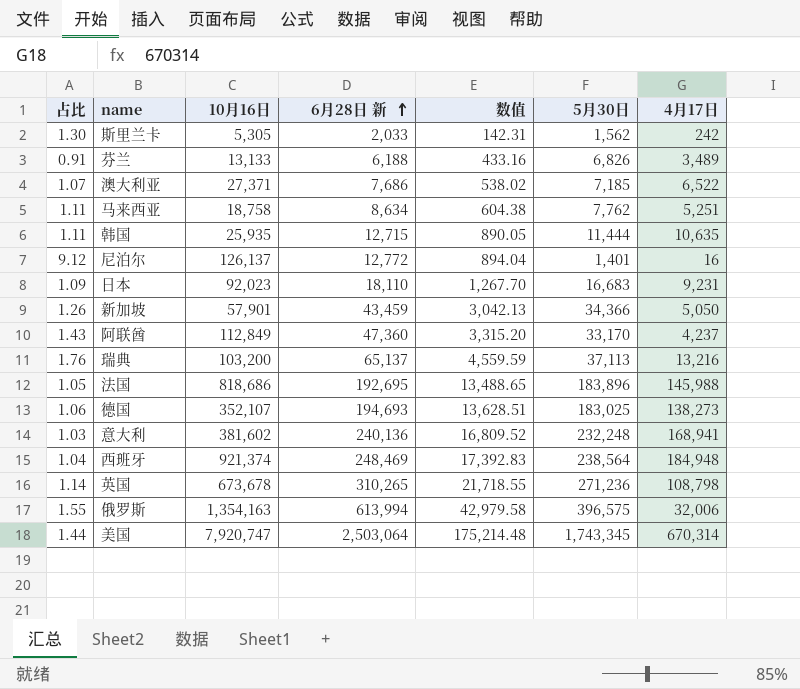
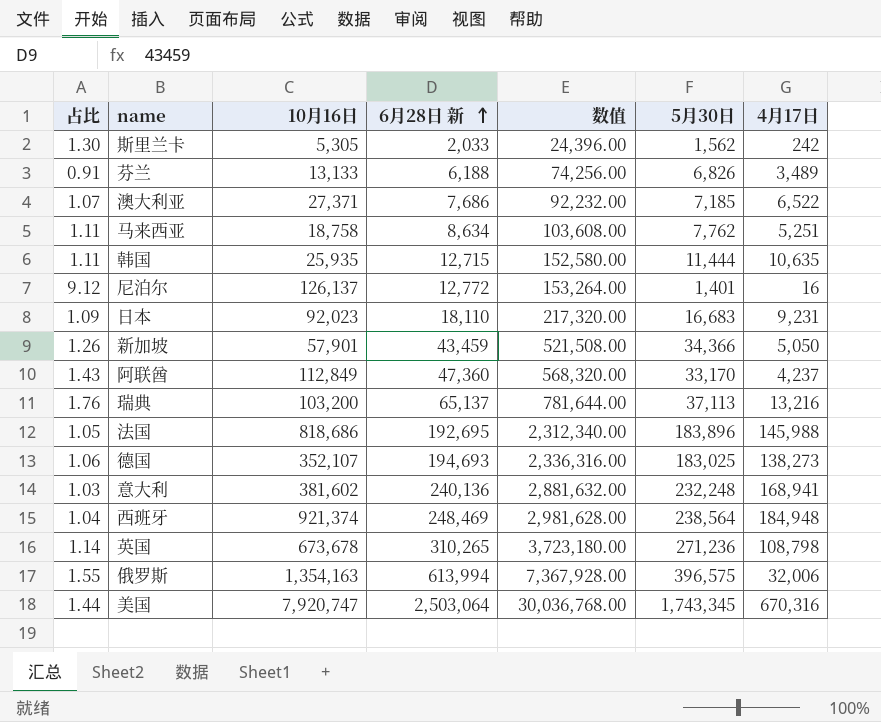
column 数值 | formula: [6月28日 新] * 0.07 -> [6月28日 新] * 12
美国 | 4月17日: 670,314 -> 670,316

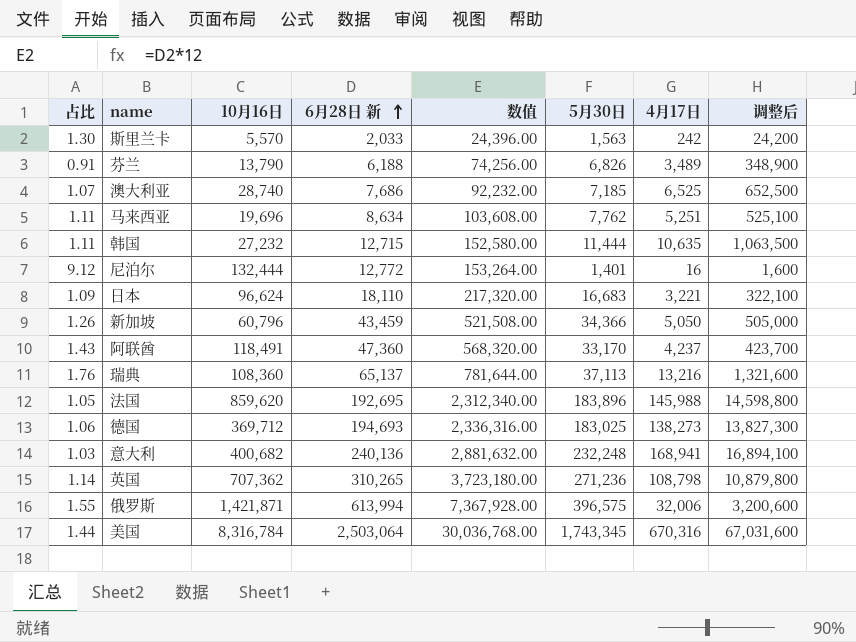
column 调整后 | formula: none -> [4月17日] * 100
row 西班牙: 1.04 | 921,374 | 248,469 | 2,981,628.00 | 238,564 | 184,948 -> none
斯里兰卡 | 10月16日: 5,305 -> 5,570
斯里兰卡 | 5月30日: 1,562 -> 1,563
芬兰 | 10月16日: 13,133 -> 13,790
澳大利亚 | 10月16日: 27,371 -> 28,740
澳大利亚 | 4月17日: 6,522 -> 6,525
马来西亚 | 10月16日: 18,758 -> 19,696
韩国 | 10月16日: 25,935 -> 27,232
尼泊尔 | 10月16日: 126,137 -> 132,444
日本 | 10月16日: 92,023 -> 96,624
日本 | 4月17日: 9,231 -> 3,221
新加坡 | 10月16日: 57,901 -> 60,796
阿联酋 | 10月16日: 112,849 -> 118,491
瑞典 | 10月16日: 103,200 -> 108,360
法国 | 10月16日: 818,686 -> 859,620
德国 | 10月16日: 352,107 -> 369,712
意大利 | 10月16日: 381,602 -> 400,682
英国 | 10月16日: 673,678 -> 707,362
俄罗斯 | 10月16日: 1,354,163 -> 1,421,871
美国 | 10月16日: 7,920,747 -> 8,316,784

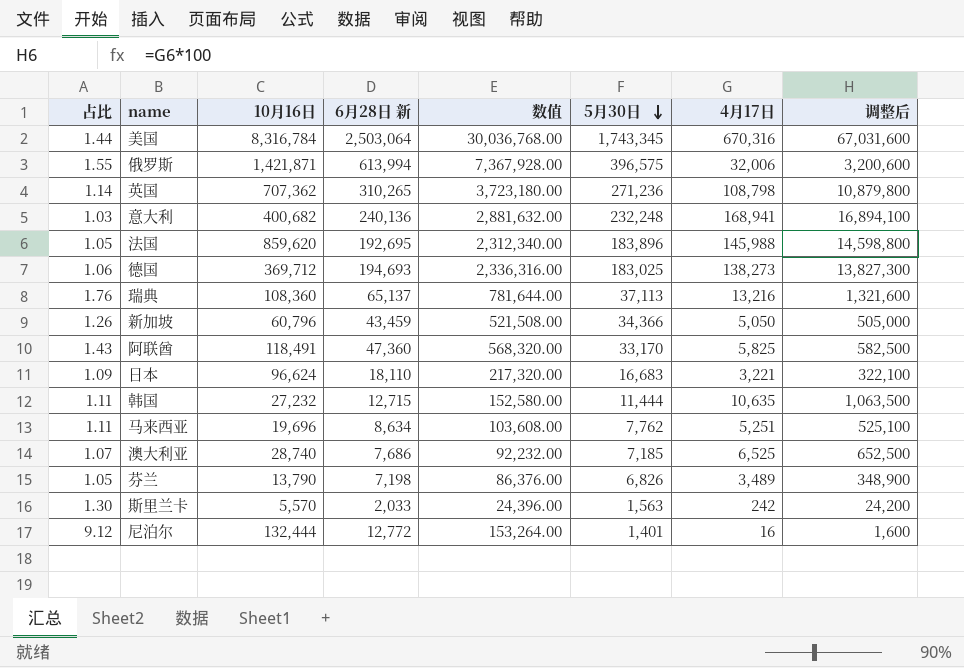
row order: 6月28日 新 ascending -> 5月30日 descending
阿联酋 | 4月17日: 4,237 -> 5,825
阿联酋 | 调整后: 423,700 -> 582,500
芬兰 | 占比: 0.91 -> 1.05
芬兰 | 6月28日 新: 6,188 -> 7,198
芬兰 | 数值: 74,256.00 -> 86,376.00

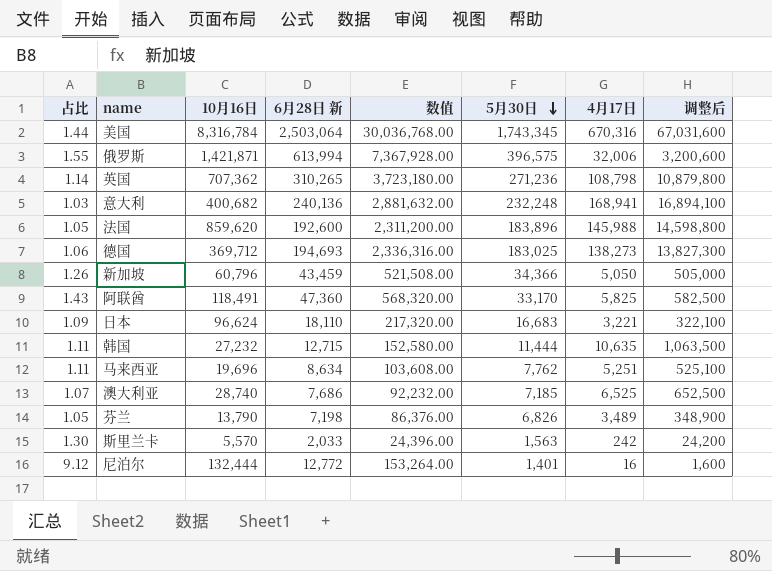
row 瑞典: 1.76 | 108,360 | 65,137 | 781,644.00 | 37,113 | 13,216 | 1,321,600 -> none
法国 | 6月28日 新: 192,695 -> 192,600
法国 | 数值: 2,312,340.00 -> 2,311,200.00

